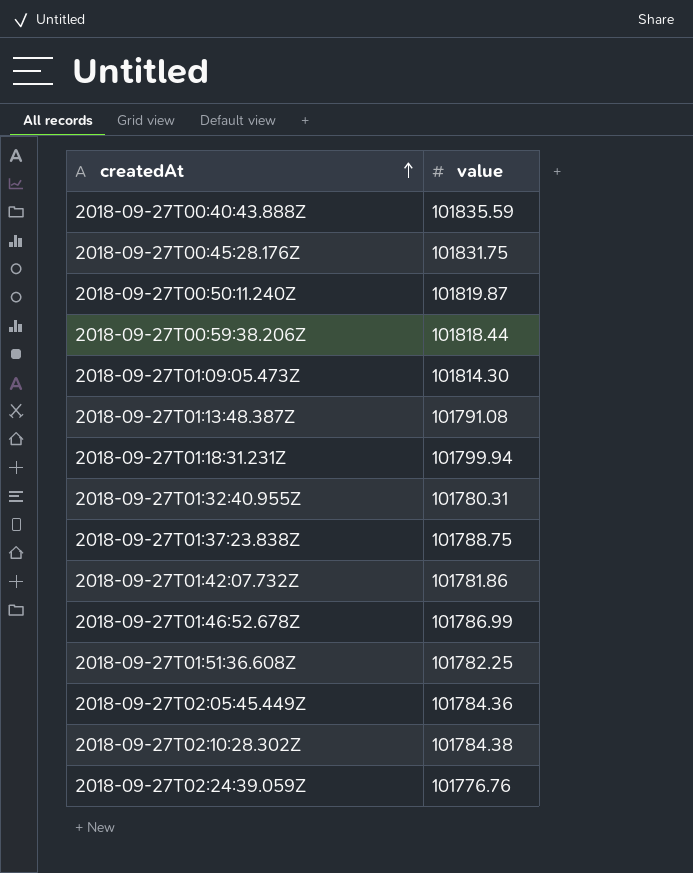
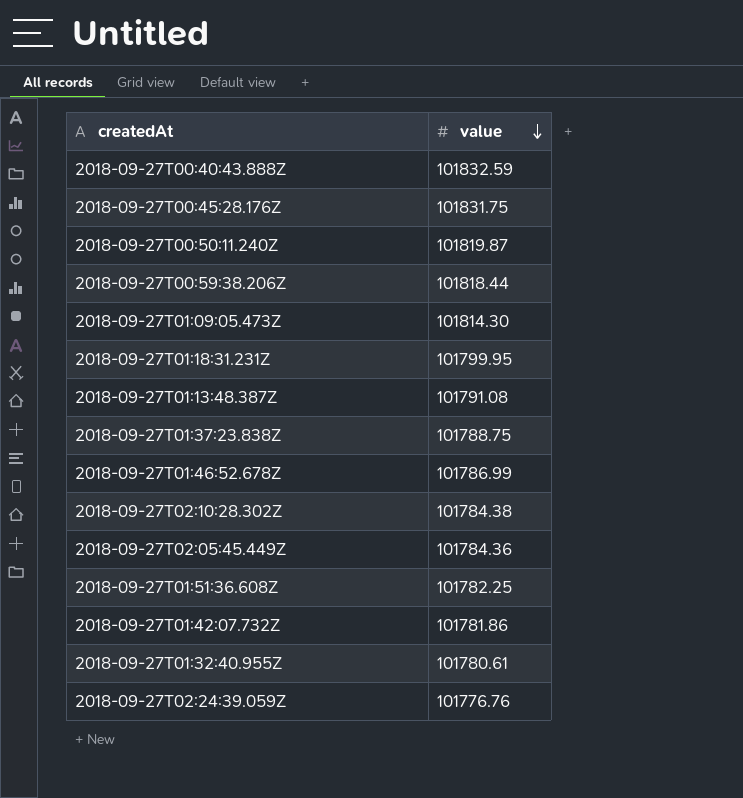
row order: createdAt ascending -> value descending
2018-09-27T00:40:43.888Z | value: 101835.59 -> 101832.59
2018-09-27T01:18:31.231Z | value: 101799.94 -> 101799.95
2018-09-27T01:32:40.955Z | value: 101780.31 -> 101780.61

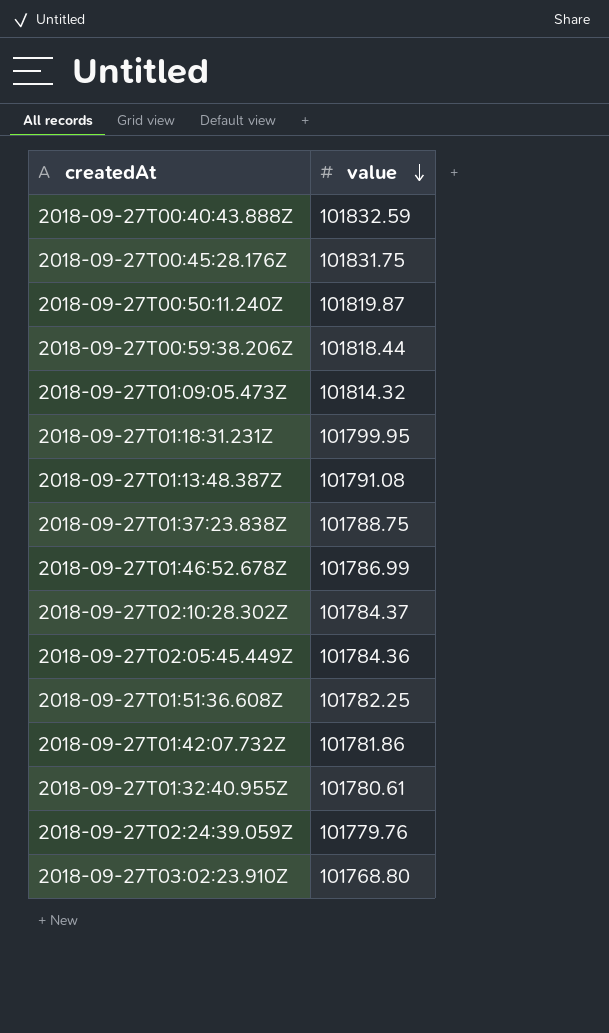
2018-09-27T01:09:05.473Z | value: 101814.30 -> 101814.32
2018-09-27T02:10:28.302Z | value: 101784.38 -> 101784.37
2018-09-27T02:24:39.059Z | value: 101776.76 -> 101779.76
row 2018-09-27T03:02:23.910Z: none -> 101768.80

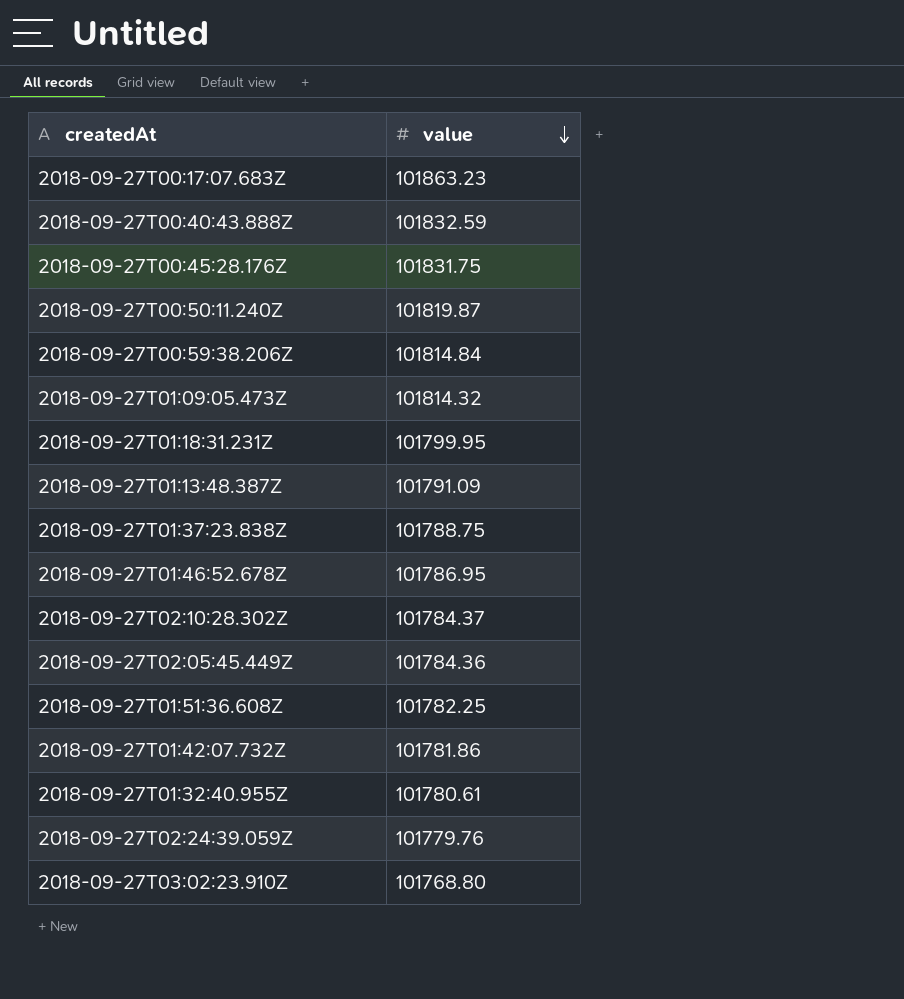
row 2018-09-27T00:17:07.683Z: none -> 101863.23
2018-09-27T00:59:38.206Z | value: 101818.44 -> 101814.84
2018-09-27T01:13:48.387Z | value: 101791.08 -> 101791.09
2018-09-27T01:46:52.678Z | value: 101786.99 -> 101786.95

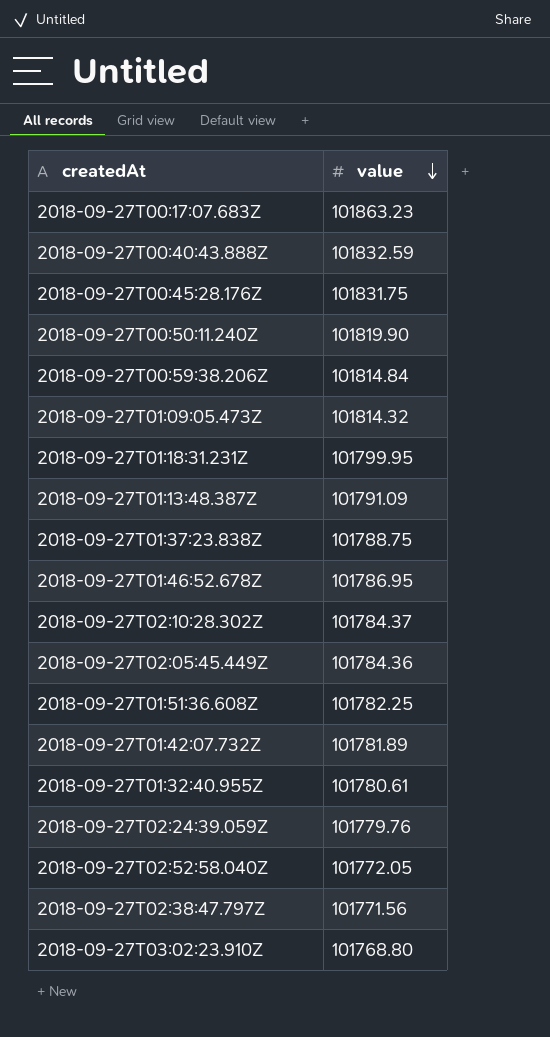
2018-09-27T00:50:11.240Z | value: 101819.87 -> 101819.90
2018-09-27T01:42:07.732Z | value: 101781.86 -> 101781.89
row 2018-09-27T02:52:58.040Z: none -> 101772.05
row 2018-09-27T02:38:47.797Z: none -> 101771.56

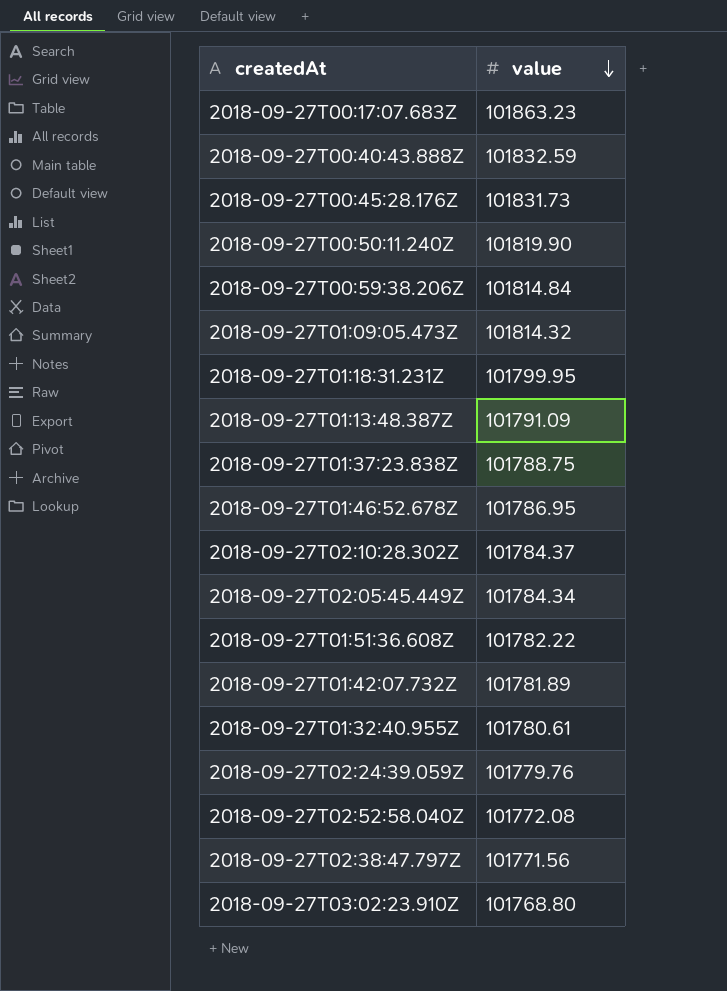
2018-09-27T00:45:28.176Z | value: 101831.75 -> 101831.73
2018-09-27T02:05:45.449Z | value: 101784.36 -> 101784.34
2018-09-27T01:51:36.608Z | value: 101782.25 -> 101782.22
2018-09-27T02:52:58.040Z | value: 101772.05 -> 101772.08

